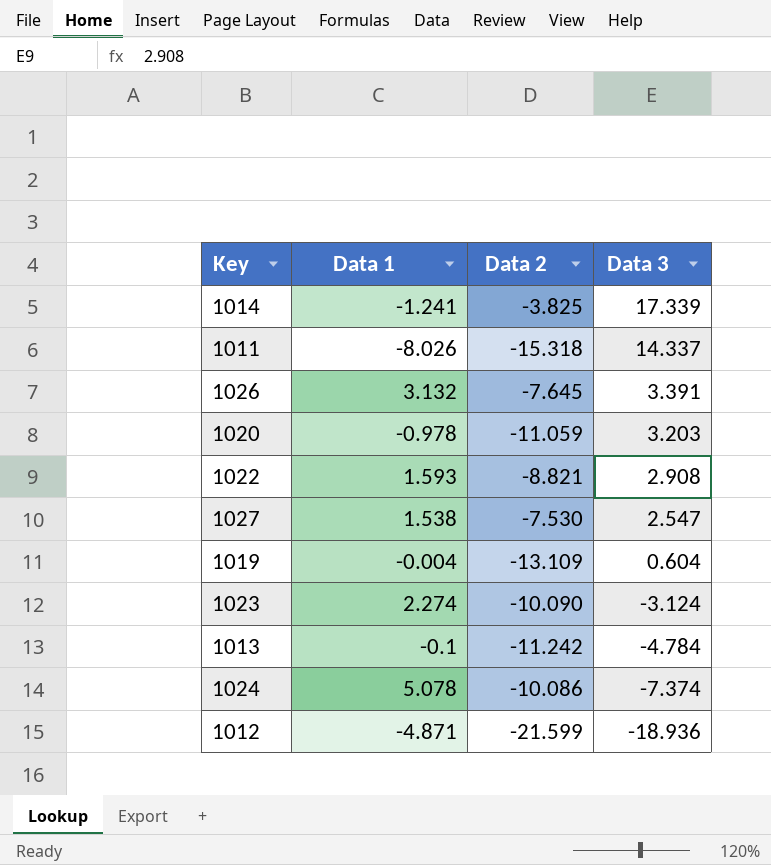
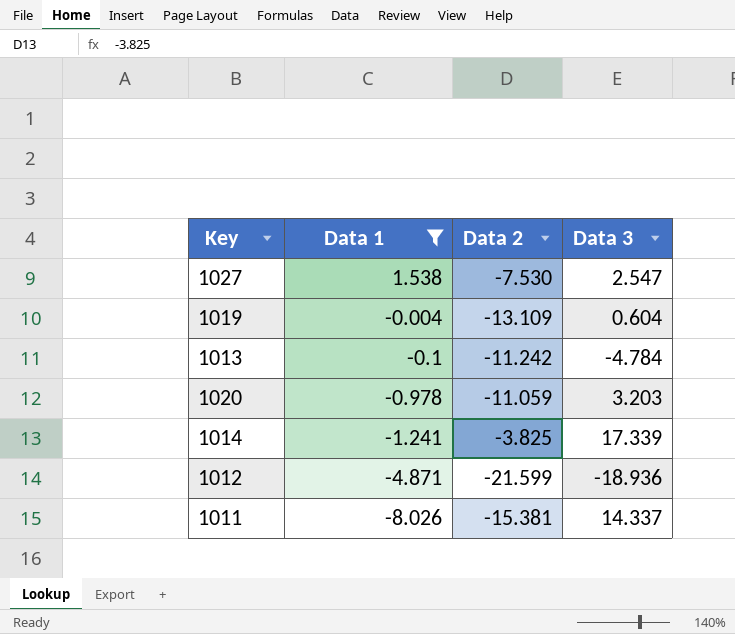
filter: none -> Data 1 <= 1.538
row order: Data 3 descending -> Data 1 descending
1011 | Data 2: -15.318 -> -15.381

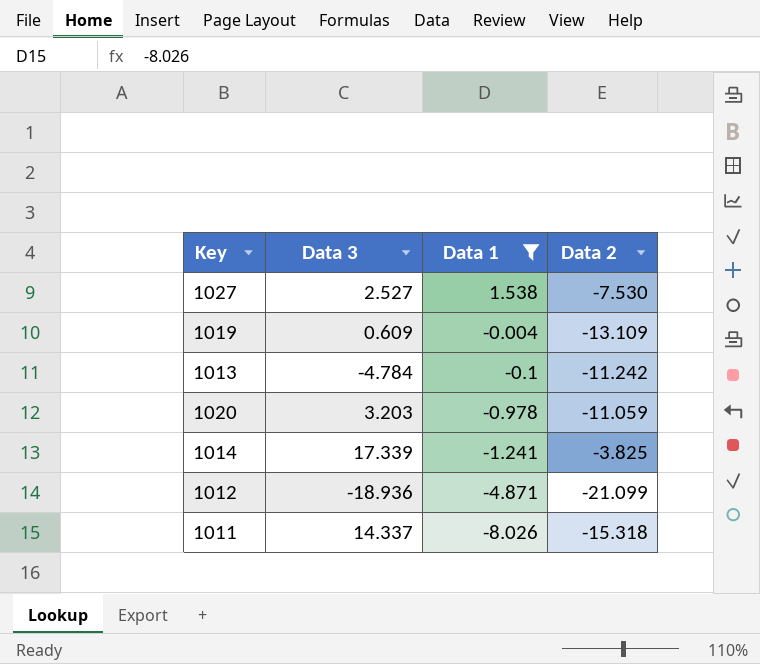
column Data 3 | position: 4 -> 2
1027 | Data 3: 2.547 -> 2.527
1019 | Data 3: 0.604 -> 0.609
1012 | Data 2: -21.599 -> -21.099
1011 | Data 2: -15.381 -> -15.318

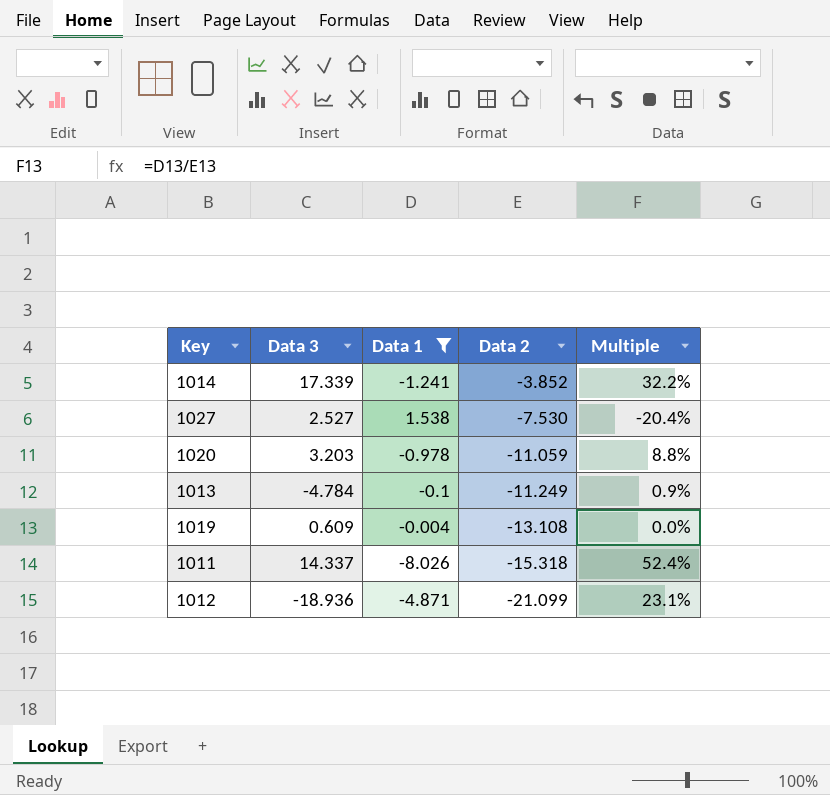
row order: Data 1 descending -> Data 2 descending
column Multiple | formula: none -> [Data 1] / [Data 2]
1014 | Data 2: -3.825 -> -3.852
1013 | Data 2: -11.242 -> -11.249
1019 | Data 2: -13.109 -> -13.108

